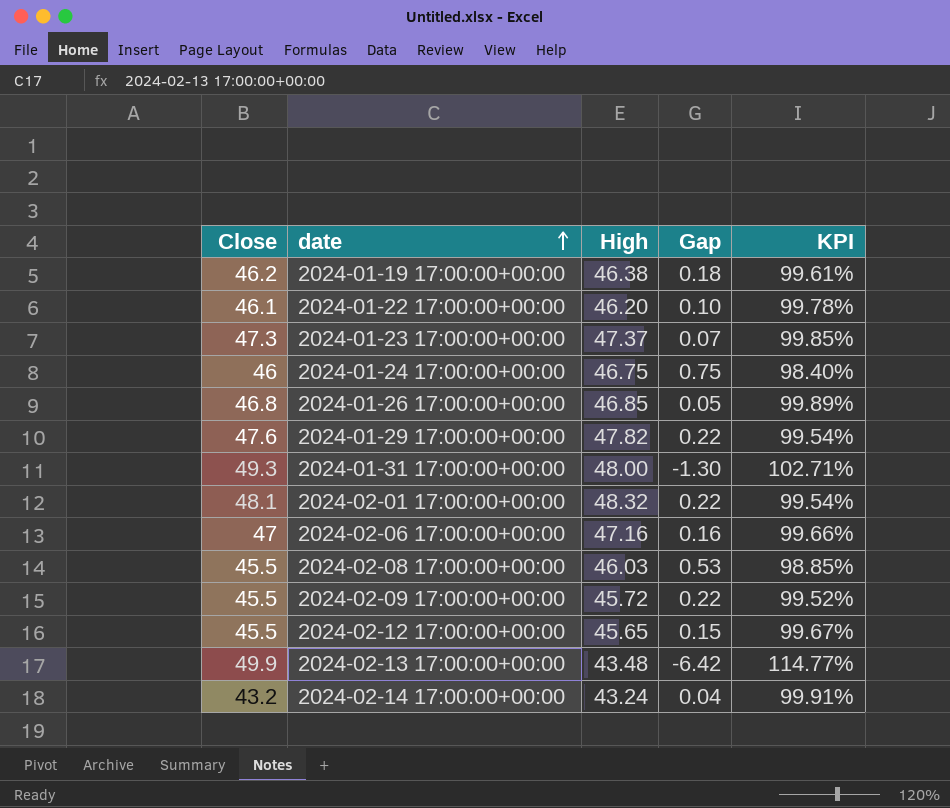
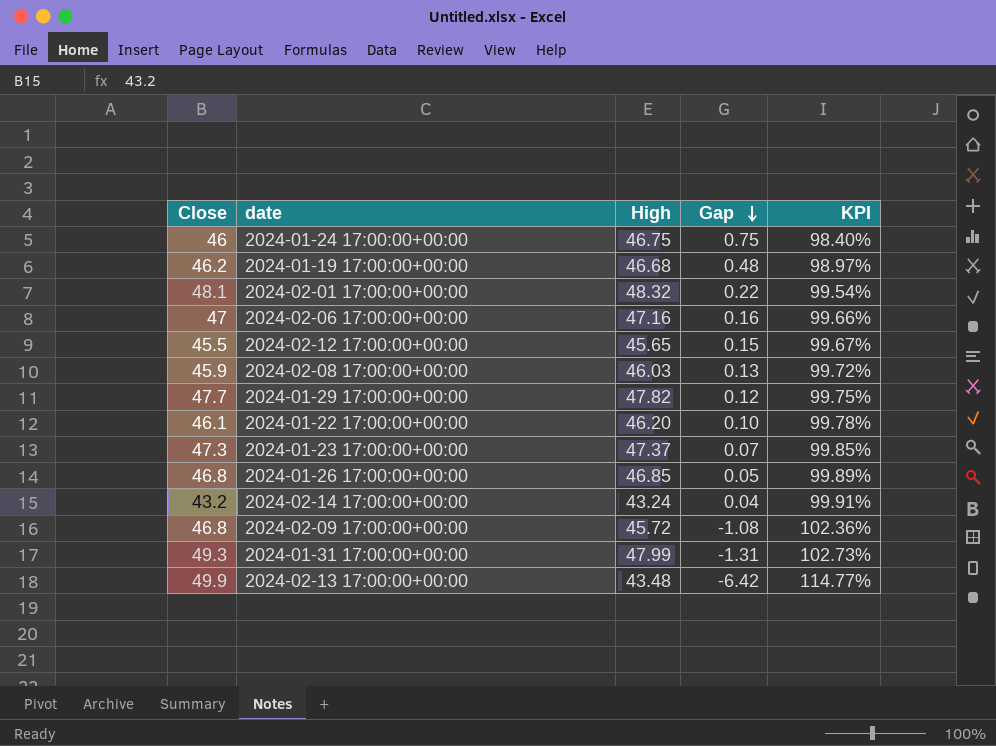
row order: date ascending -> Gap descending
2024-01-19 17:00:00+00:00 | High: 46.38 -> 46.68
2024-01-19 17:00:00+00:00 | Gap: 0.18 -> 0.48
2024-01-19 17:00:00+00:00 | KPI: 99.61% -> 98.97%
2024-02-08 17:00:00+00:00 | Close: 45.5 -> 45.9
2024-02-08 17:00:00+00:00 | Gap: 0.53 -> 0.13
2024-02-08 17:00:00+00:00 | KPI: 98.85% -> 99.72%
2024-01-29 17:00:00+00:00 | Close: 47.6 -> 47.7
2024-01-29 17:00:00+00:00 | Gap: 0.22 -> 0.12
2024-01-29 17:00:00+00:00 | KPI: 99.54% -> 99.75%
2024-02-09 17:00:00+00:00 | Close: 45.5 -> 46.8
2024-02-09 17:00:00+00:00 | Gap: 0.22 -> -1.08
2024-02-09 17:00:00+00:00 | KPI: 99.52% -> 102.36%
2024-01-31 17:00:00+00:00 | High: 48.00 -> 47.99
2024-01-31 17:00:00+00:00 | Gap: -1.30 -> -1.31
2024-01-31 17:00:00+00:00 | KPI: 102.71% -> 102.73%

